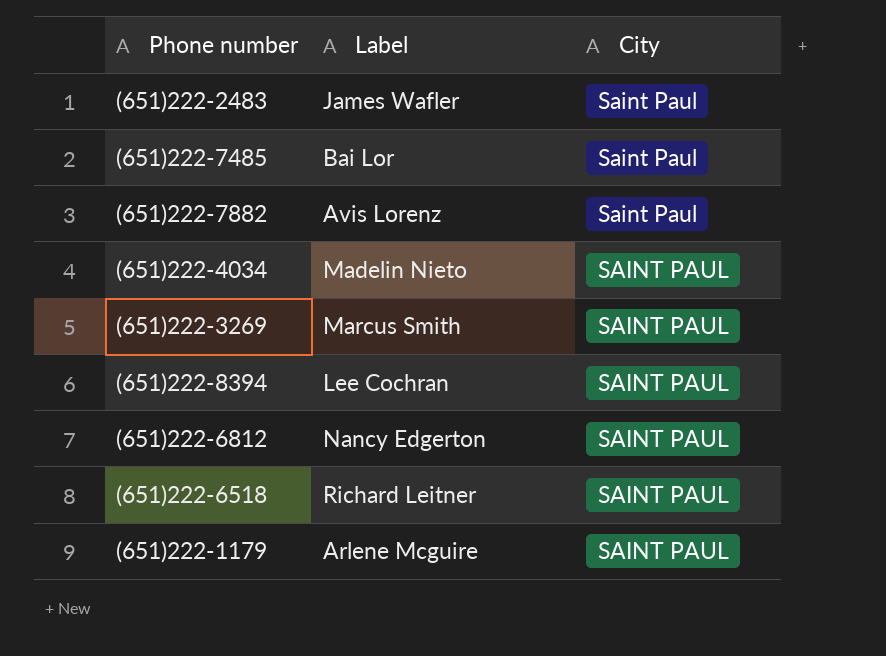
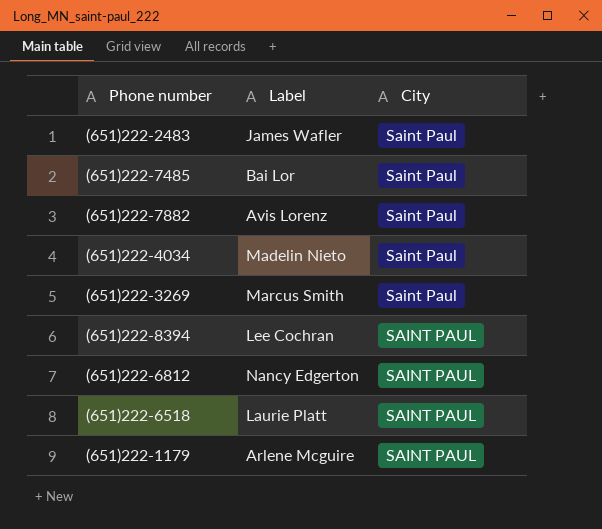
(651)222-4034 | City: SAINT PAUL -> Saint Paul
(651)222-3269 | City: SAINT PAUL -> Saint Paul
(651)222-6518 | Label: Richard Leitner -> Laurie Platt

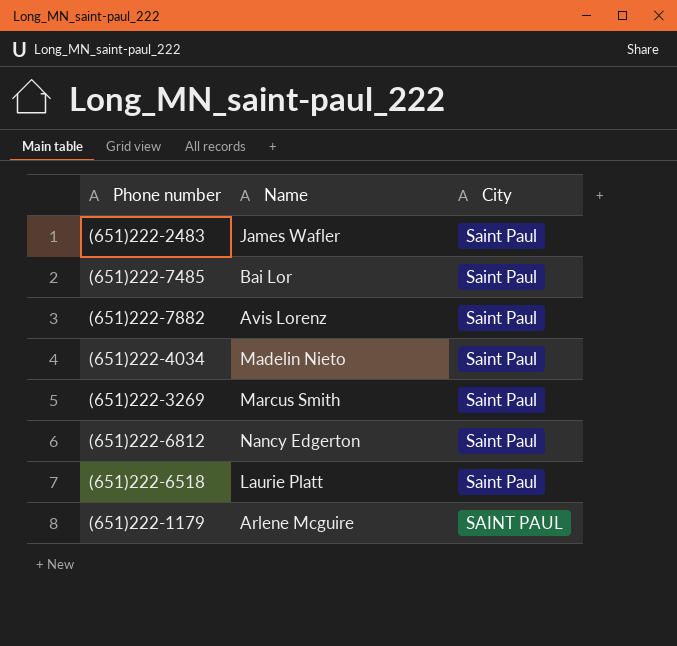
column name: Label -> Name
row (651)222-8394: Lee Cochran | SAINT PAUL -> none
(651)222-6812 | City: SAINT PAUL -> Saint Paul
(651)222-6518 | City: SAINT PAUL -> Saint Paul

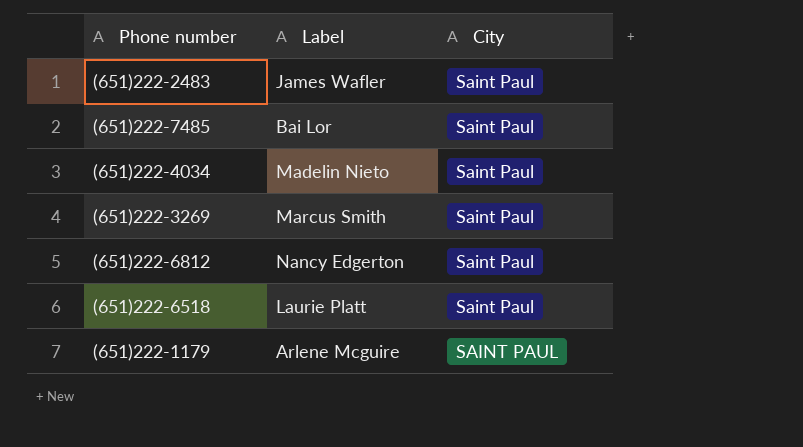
column name: Name -> Label
row (651)222-7882: Avis Lorenz | Saint Paul -> none

